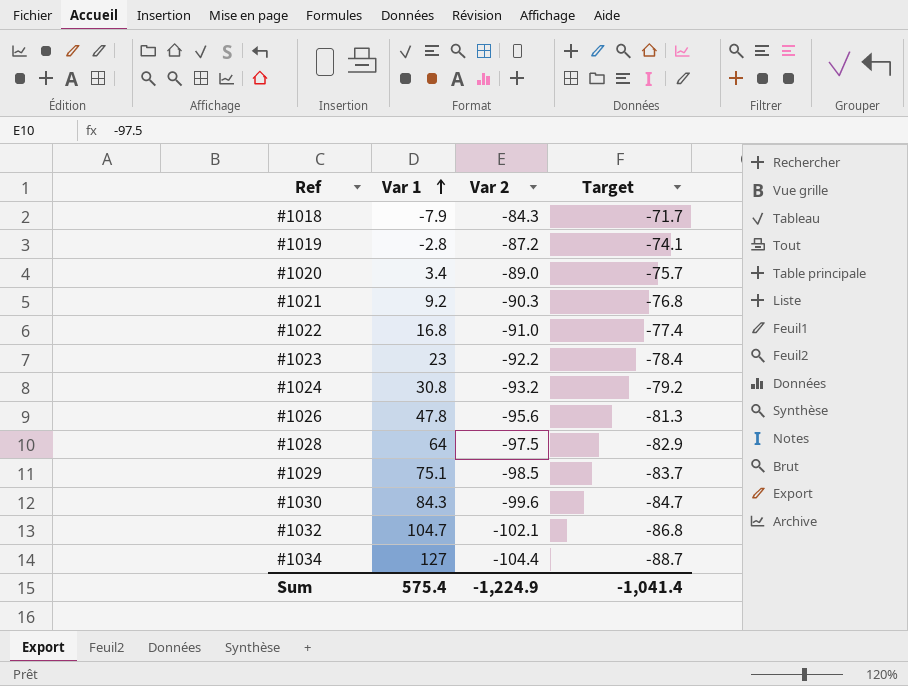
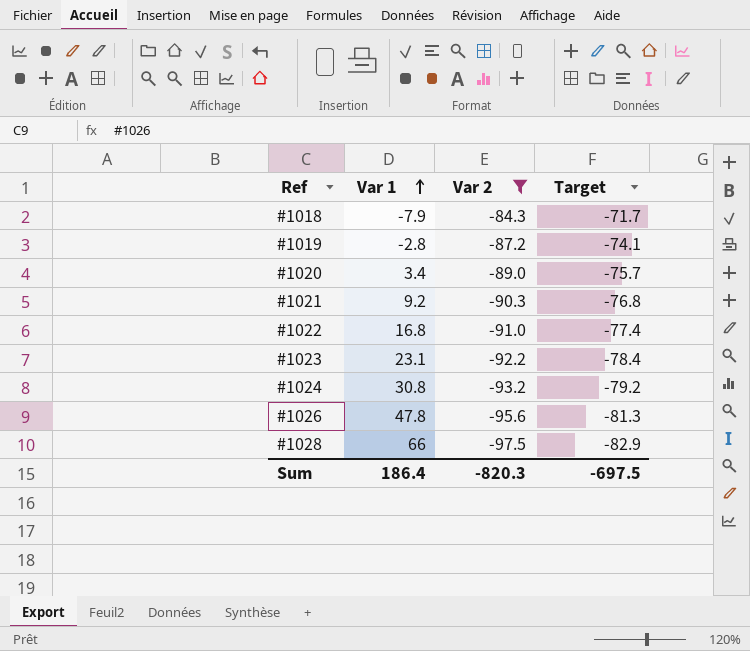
filter: none -> Var 2 >= -97.5
#1023 | Var 1: 23 -> 23.1
#1028 | Var 1: 64 -> 66
Sum | Var 1: 575.4 -> 186.4
Sum | Var 2: -1,224.9 -> -820.3
Sum | Target: -1,041.4 -> -697.5

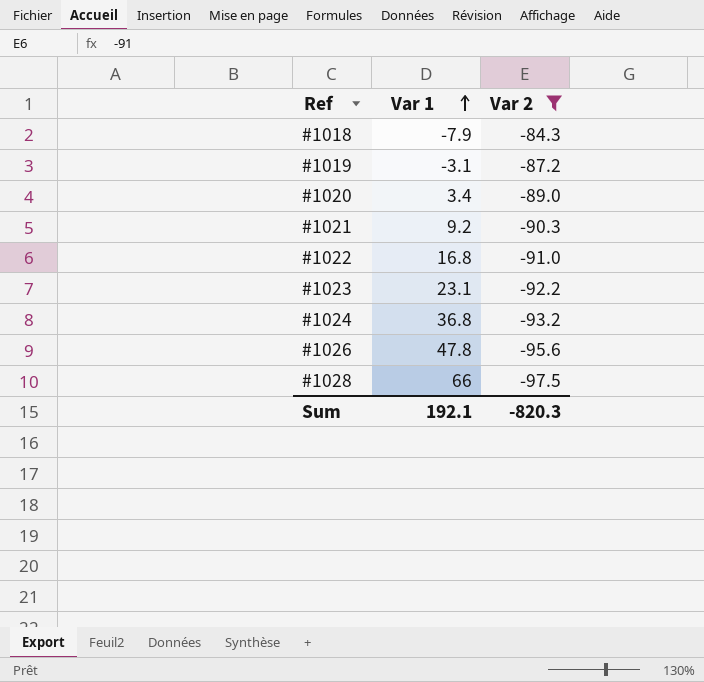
column Target | formula: [Var 2] * 0.85 -> none
#1019 | Var 1: -2.8 -> -3.1
#1024 | Var 1: 30.8 -> 36.8
Sum | Var 1: 186.4 -> 192.1

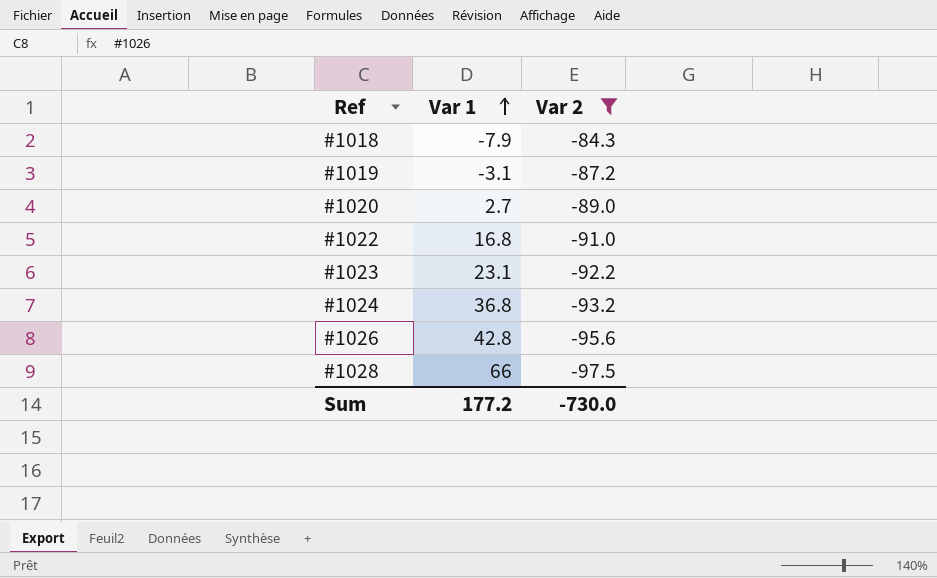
row #1021: 9.2 | -90.3 -> none
#1020 | Var 1: 3.4 -> 2.7
#1026 | Var 1: 47.8 -> 42.8
Sum | Var 1: 192.1 -> 177.2
Sum | Var 2: -820.3 -> -730.0

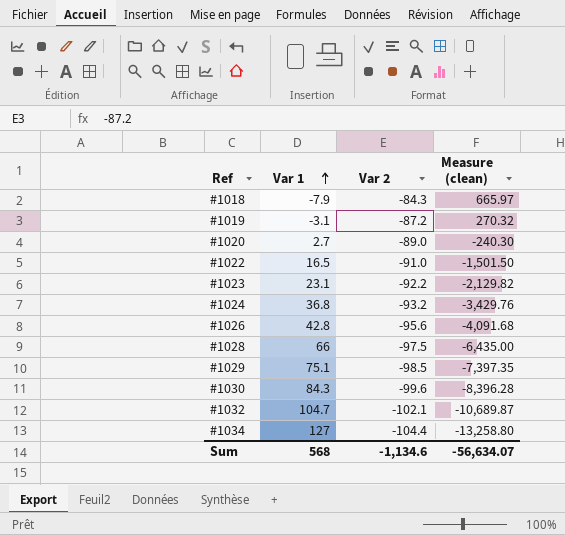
filter: Var 2 >= -97.5 -> none
column Measure (clean) | formula: none -> [Var 1] * [Var 2]
#1022 | Var 1: 16.8 -> 16.5
Sum | Var 1: 177.2 -> 568
Sum | Var 2: -730.0 -> -1,134.6

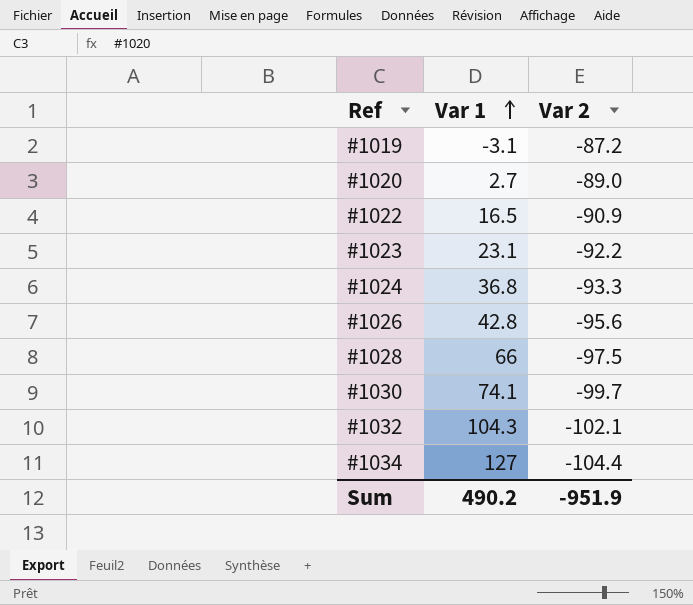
column Measure (clean) | formula: [Var 1] * [Var 2] -> none
row #1018: -7.9 | -84.3 | 665.97 -> none
row #1029: 75.1 | -98.5 | -7,397.35 -> none
#1022 | Var 2: -91.0 -> -90.9
#1024 | Var 2: -93.2 -> -93.3
#1030 | Var 1: 84.3 -> 74.1
#1030 | Var 2: -99.6 -> -99.7
#1032 | Var 1: 104.7 -> 104.3
Sum | Var 1: 568 -> 490.2
Sum | Var 2: -1,134.6 -> -951.9

